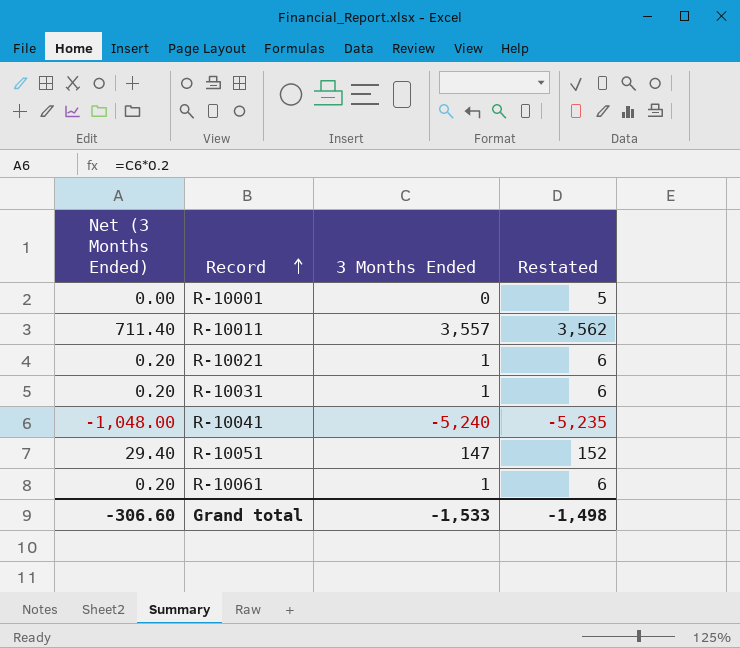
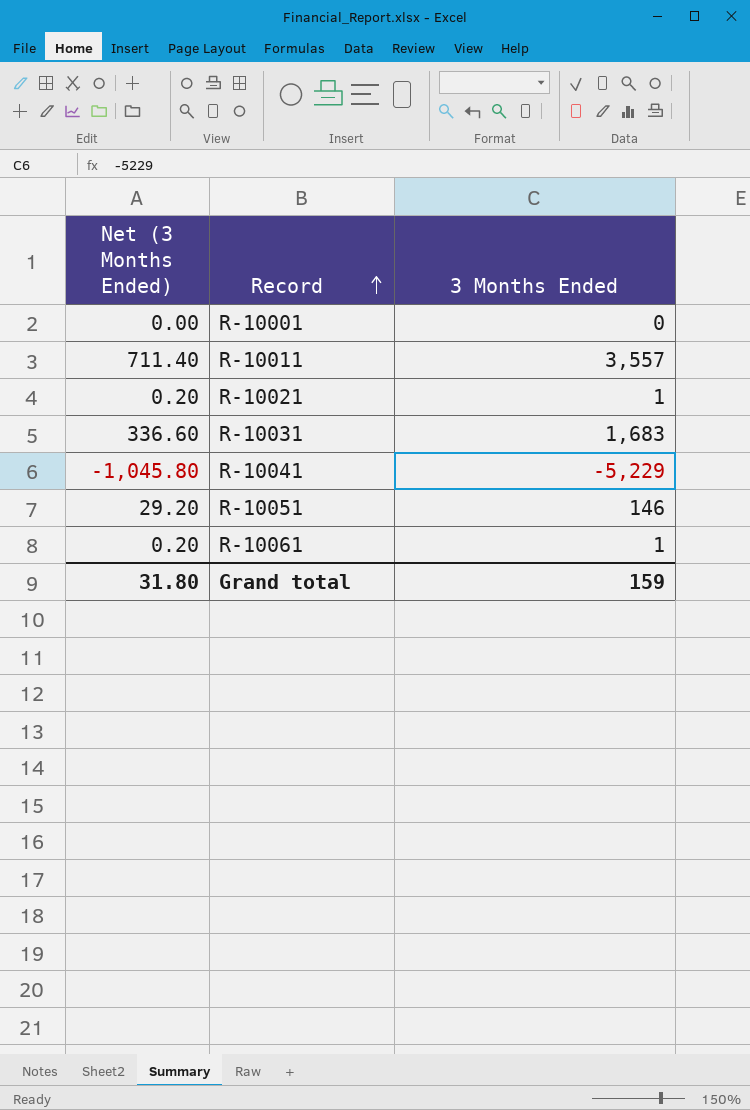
column Restated | formula: [3 Months Ended] + 5 -> none
R-10031 | Net (3 Months Ended): 0.20 -> 336.60
R-10031 | 3 Months Ended: 1 -> 1,683
R-10041 | Net (3 Months Ended): -1,048.00 -> -1,045.80
R-10041 | 3 Months Ended: -5,240 -> -5,229
R-10051 | Net (3 Months Ended): 29.40 -> 29.20
R-10051 | 3 Months Ended: 147 -> 146
Grand total | Net (3 Months Ended): -306.60 -> 31.80
Grand total | 3 Months Ended: -1,533 -> 159

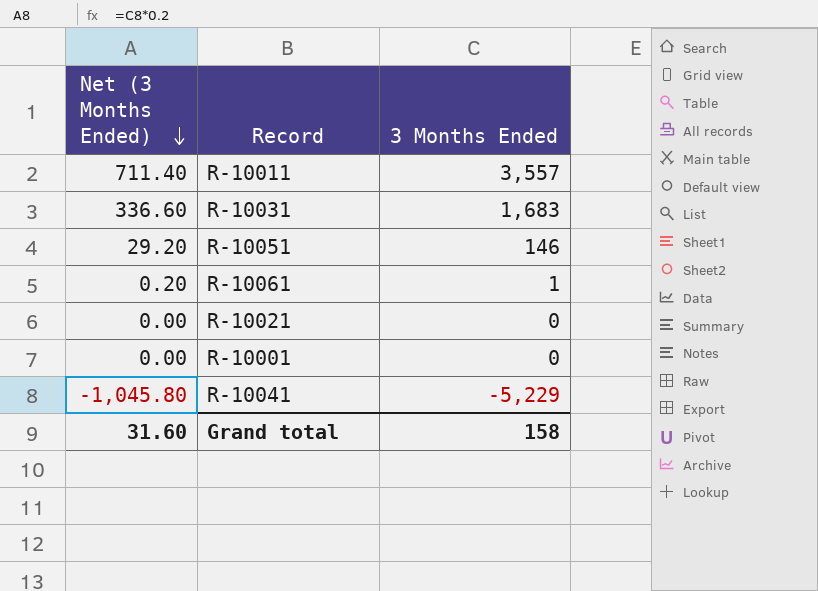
row order: Record ascending -> Net (3 Months Ended) descending
R-10021 | Net (3 Months Ended): 0.20 -> 0.00
R-10021 | 3 Months Ended: 1 -> 0
Grand total | Net (3 Months Ended): 31.80 -> 31.60
Grand total | 3 Months Ended: 159 -> 158

